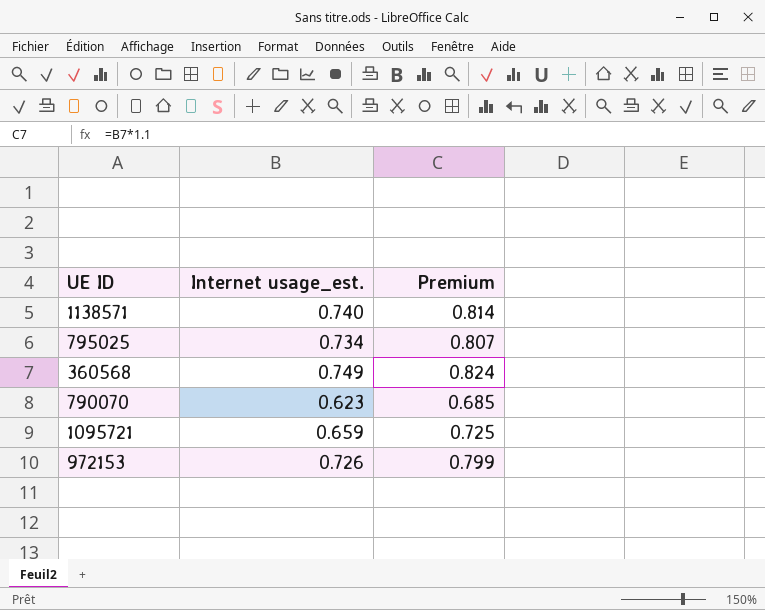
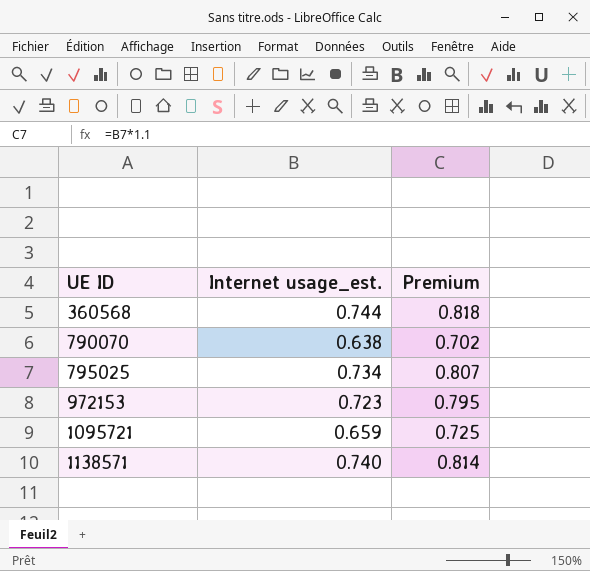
row order: none -> UE ID ascending
360568 | Internet usage_est.: 0.749 -> 0.744
360568 | Premium: 0.824 -> 0.818
790070 | Internet usage_est.: 0.623 -> 0.638
790070 | Premium: 0.685 -> 0.702
972153 | Internet usage_est.: 0.726 -> 0.723
972153 | Premium: 0.799 -> 0.795

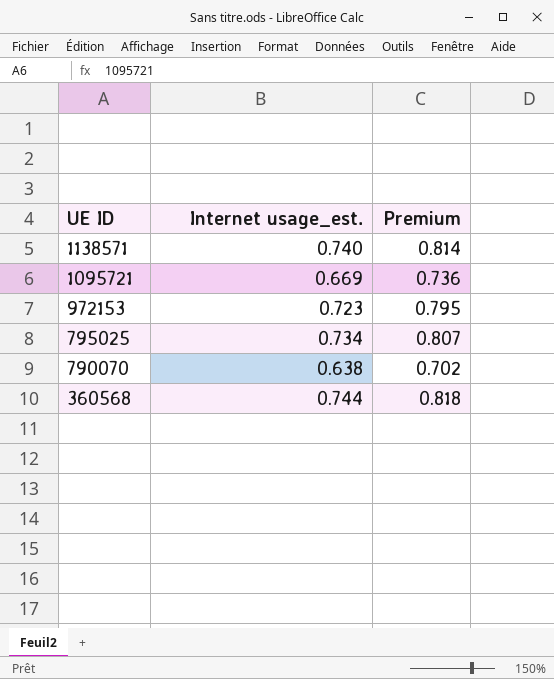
row order: UE ID ascending -> UE ID descending
1095721 | Internet usage_est.: 0.659 -> 0.669
1095721 | Premium: 0.725 -> 0.736

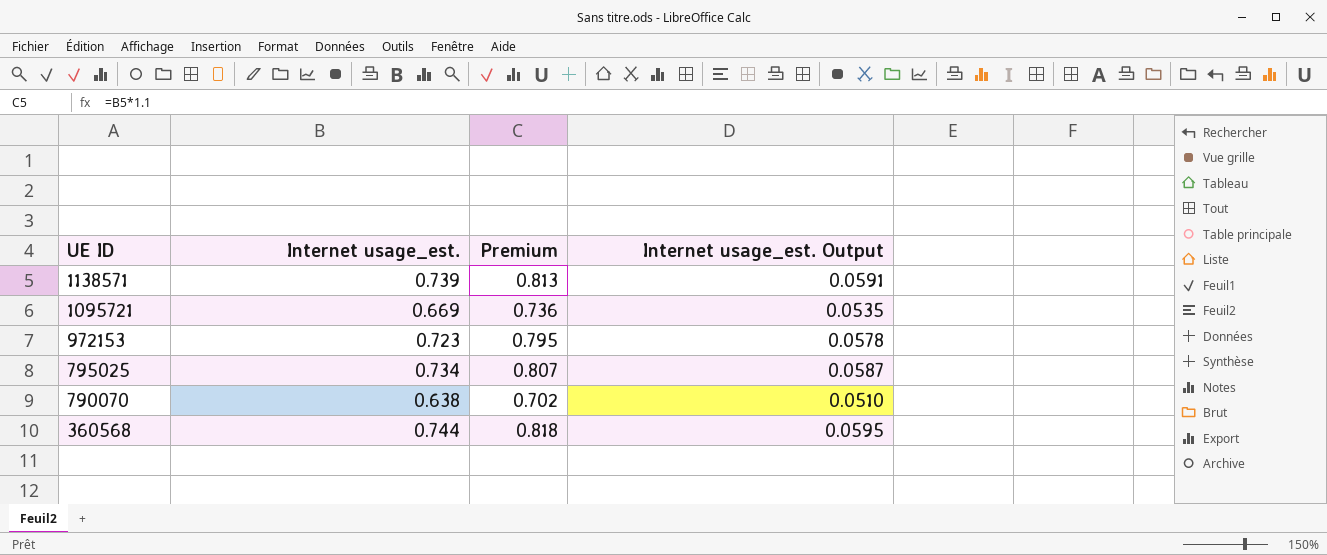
column Internet usage_est. Output | formula: none -> [Internet usage_est.] * 0.08
1138571 | Internet usage_est.: 0.740 -> 0.739
1138571 | Premium: 0.814 -> 0.813

